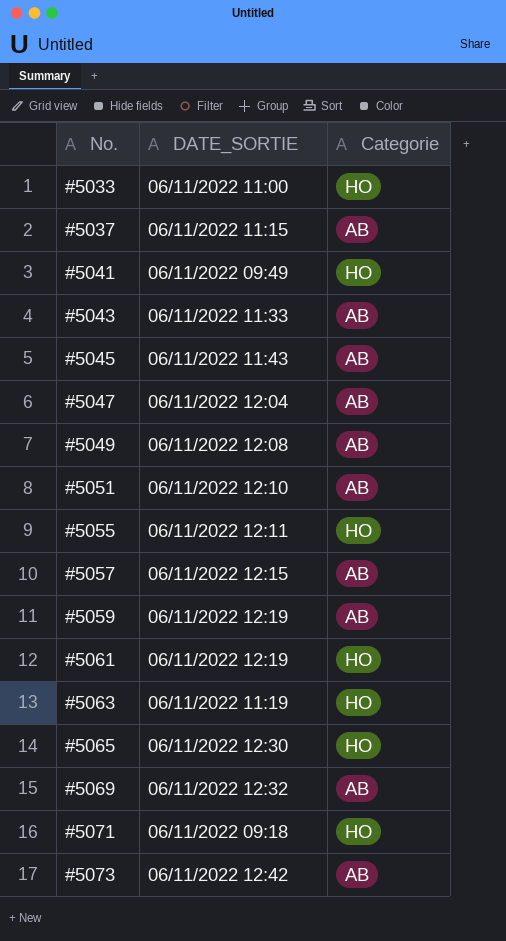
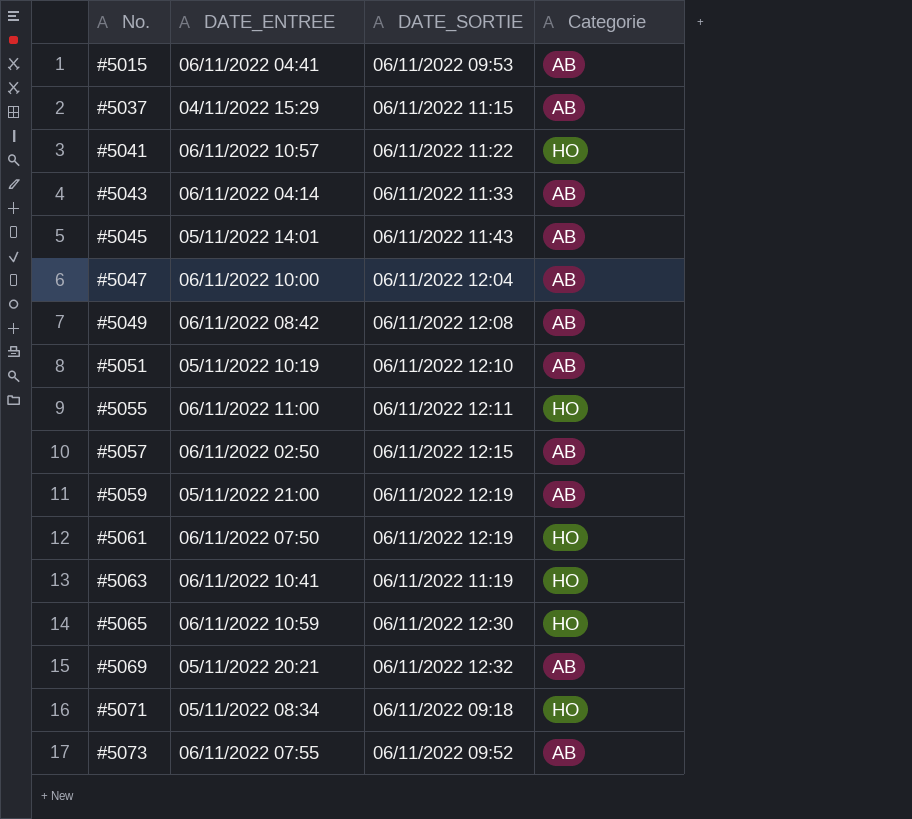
column DATE_ENTREE | position: none -> 2
row #5033: 06/11/2022 11:00 | HO -> none
row #5015: none -> 06/11/2022 04:41 | 06/11/2022 09:53 | AB
#5041 | DATE_SORTIE: 06/11/2022 09:49 -> 06/11/2022 11:22
#5073 | DATE_SORTIE: 06/11/2022 12:42 -> 06/11/2022 09:52

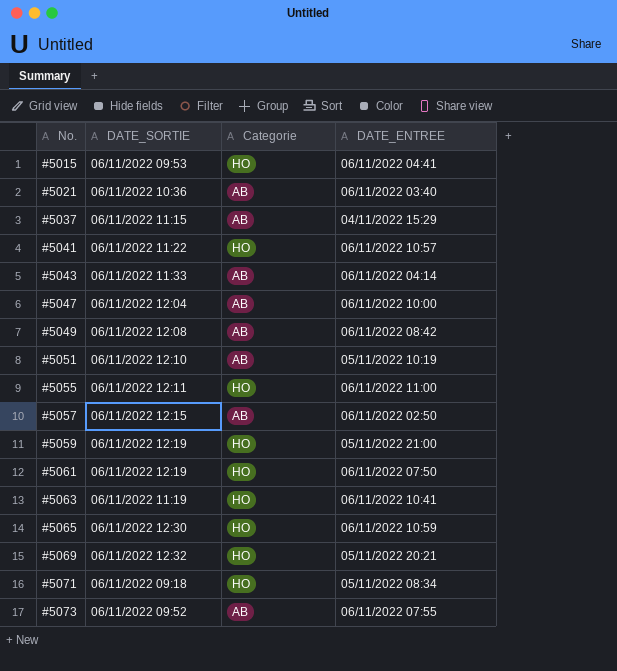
column DATE_ENTREE | position: 2 -> 4
row #5045: 05/11/2022 14:01 | 06/11/2022 11:43 | AB -> none
#5015 | Categorie: AB -> HO
row #5021: none -> 06/11/2022 10:36 | AB | 06/11/2022 03:40
#5059 | Categorie: AB -> HO
#5069 | Categorie: AB -> HO

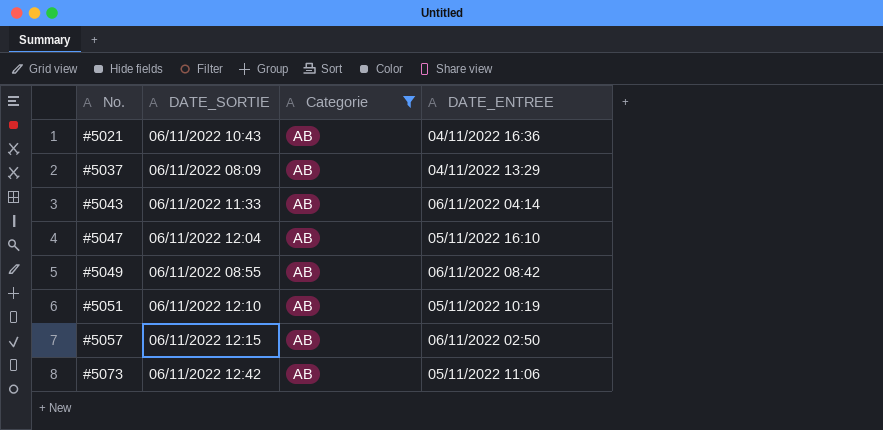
filter: none -> Categorie = AB
#5021 | DATE_SORTIE: 06/11/2022 10:36 -> 06/11/2022 10:43
#5021 | DATE_ENTREE: 06/11/2022 03:40 -> 04/11/2022 16:36
#5037 | DATE_SORTIE: 06/11/2022 11:15 -> 06/11/2022 08:09
#5037 | DATE_ENTREE: 04/11/2022 15:29 -> 04/11/2022 13:29
#5047 | DATE_ENTREE: 06/11/2022 10:00 -> 05/11/2022 16:10
#5049 | DATE_SORTIE: 06/11/2022 12:08 -> 06/11/2022 08:55
#5073 | DATE_SORTIE: 06/11/2022 09:52 -> 06/11/2022 12:42
#5073 | DATE_ENTREE: 06/11/2022 07:55 -> 05/11/2022 11:06

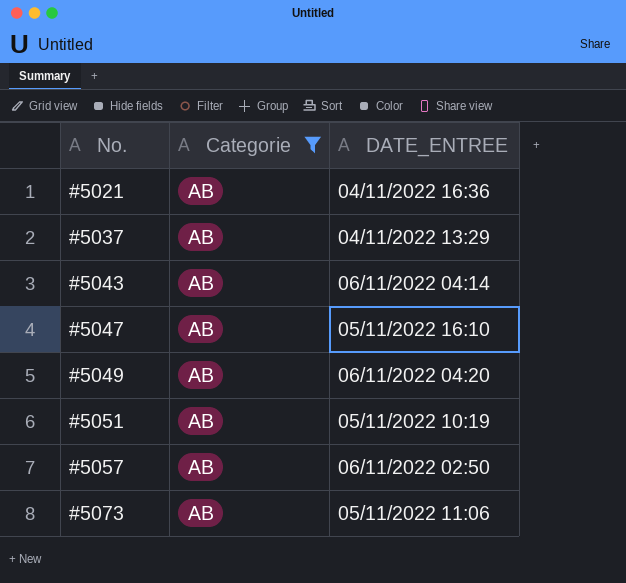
column DATE_SORTIE | position: 2 -> none
#5049 | DATE_ENTREE: 06/11/2022 08:42 -> 06/11/2022 04:20

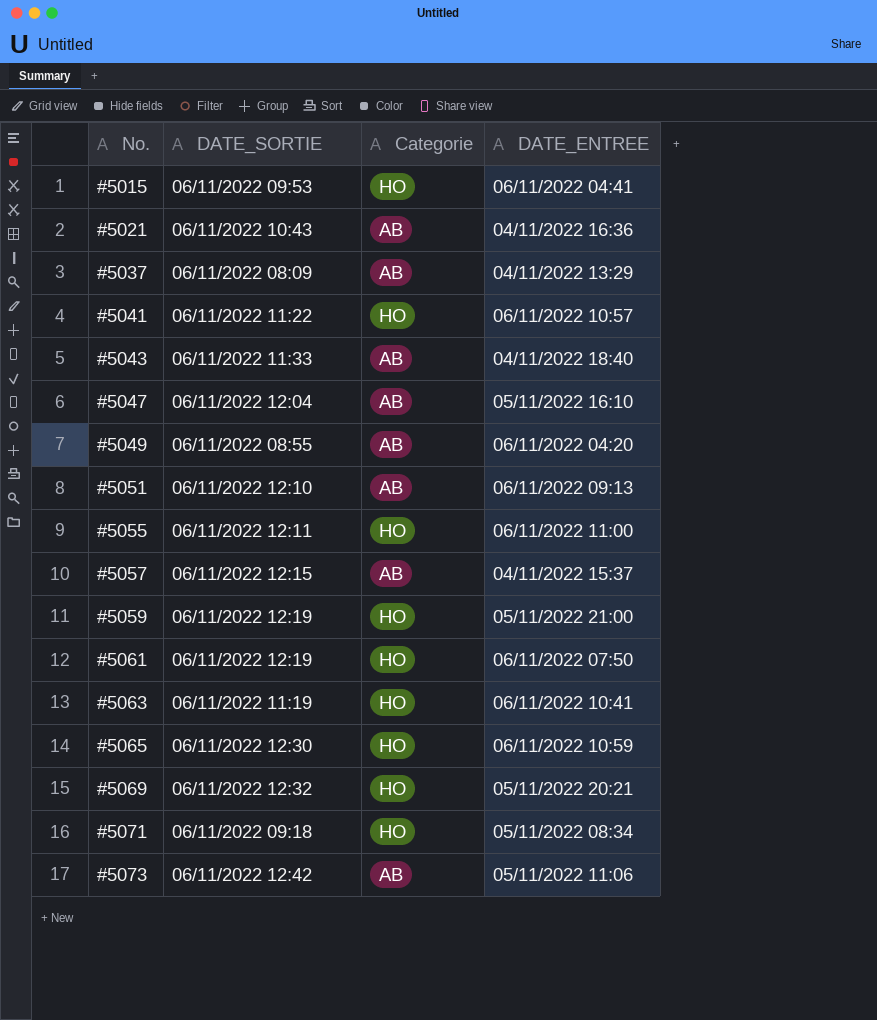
filter: Categorie = AB -> none
column DATE_SORTIE | position: none -> 2
#5043 | DATE_ENTREE: 06/11/2022 04:14 -> 04/11/2022 18:40
#5051 | DATE_ENTREE: 05/11/2022 10:19 -> 06/11/2022 09:13
#5057 | DATE_ENTREE: 06/11/2022 02:50 -> 04/11/2022 15:37

